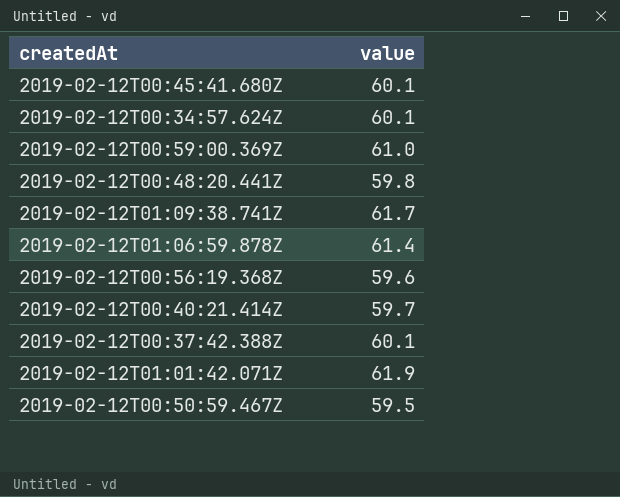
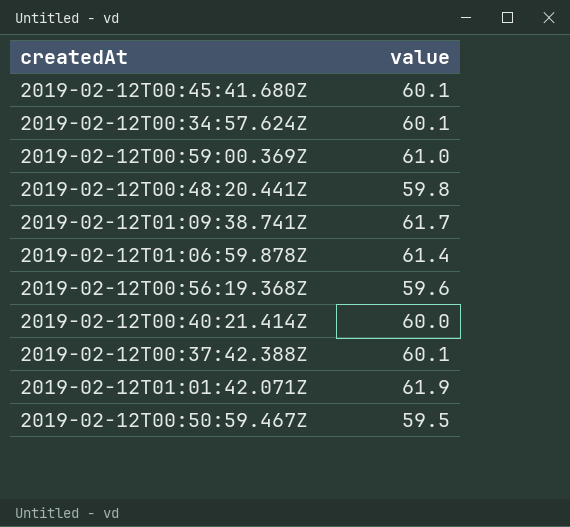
2019-02-12T00:40:21.414Z | value: 59.7 -> 60.0

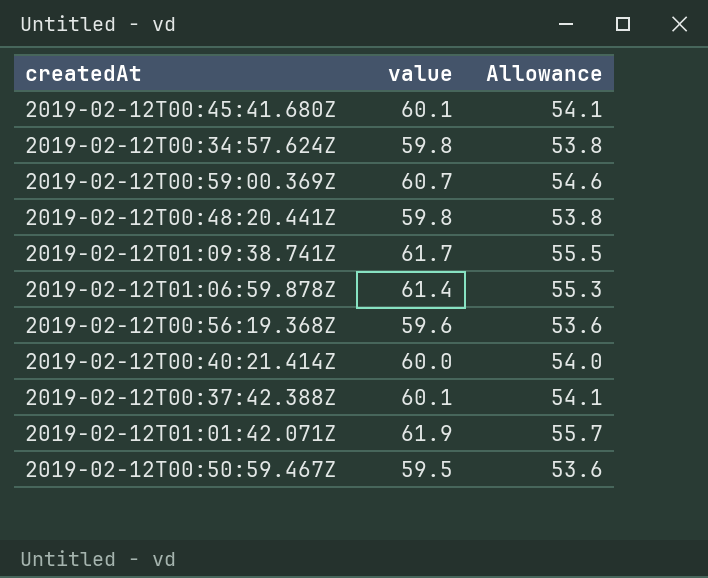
column Allowance | formula: none -> [value] * 0.9
2019-02-12T00:34:57.624Z | value: 60.1 -> 59.8
2019-02-12T00:59:00.369Z | value: 61.0 -> 60.7

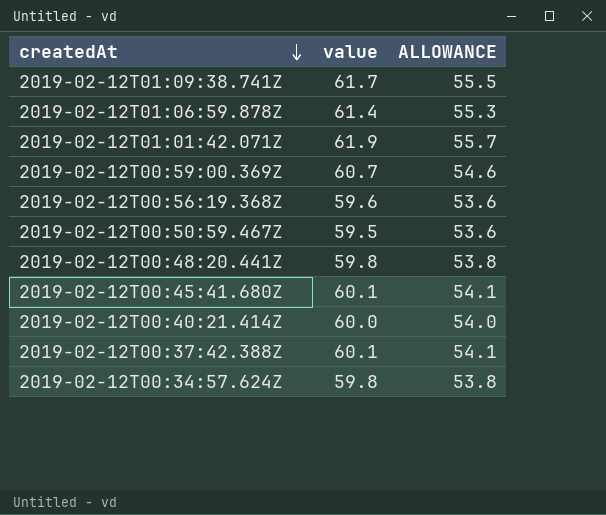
row order: none -> createdAt descending
column name: Allowance -> ALLOWANCE

